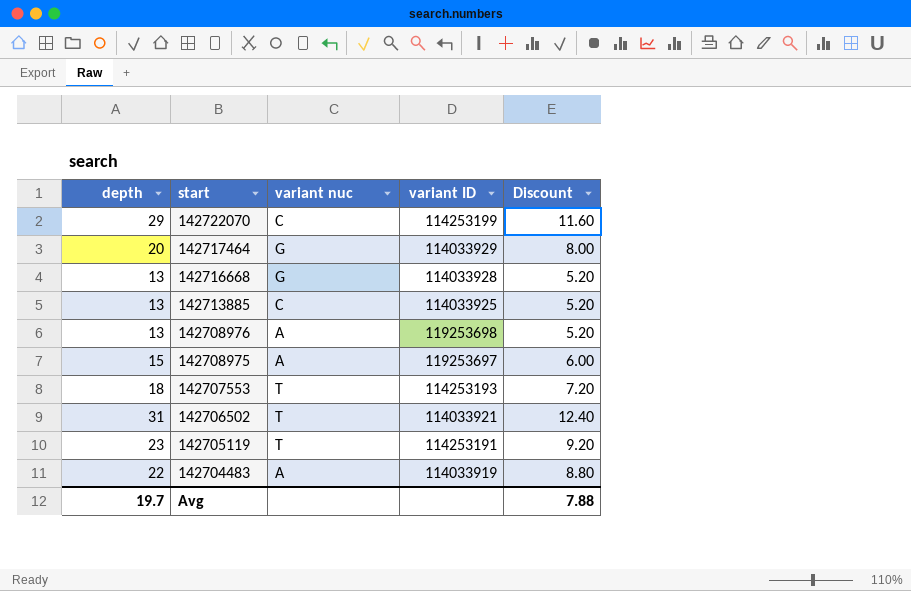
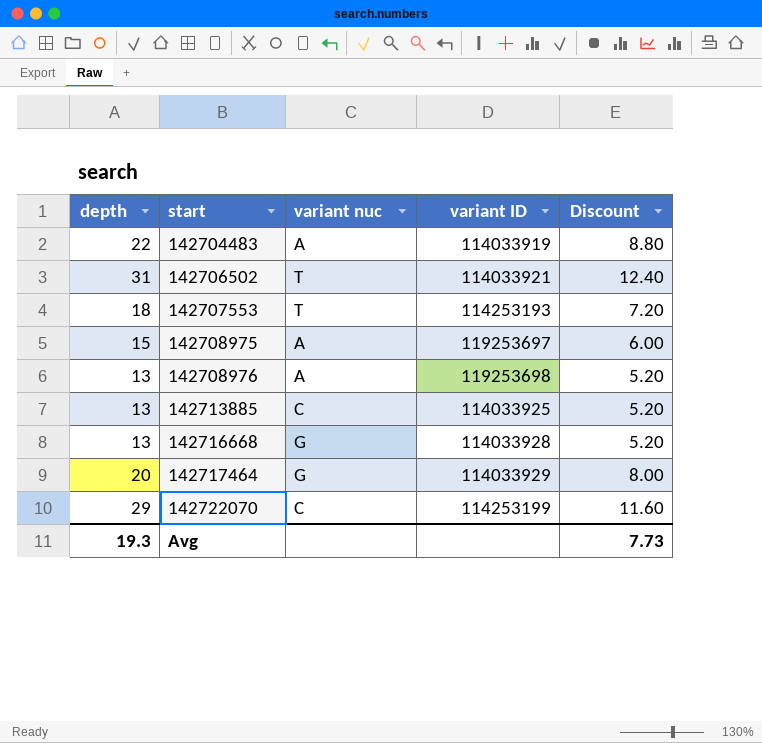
row order: start descending -> start ascending
row 142705119: 23 | T | 114253191 | 9.20 -> none
Avg | depth: 19.7 -> 19.3
Avg | Discount: 7.88 -> 7.73

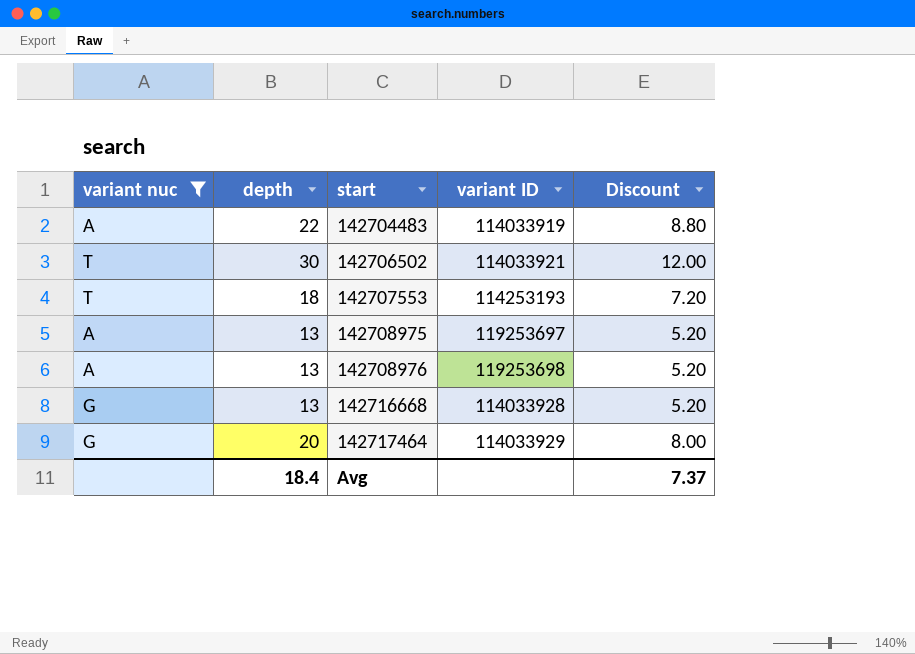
filter: none -> variant nuc != C
column variant nuc | position: 3 -> 1
142706502 | depth: 31 -> 30
142706502 | Discount: 12.40 -> 12.00
142708975 | depth: 15 -> 13
142708975 | Discount: 6.00 -> 5.20
Avg | depth: 19.3 -> 18.4
Avg | Discount: 7.73 -> 7.37

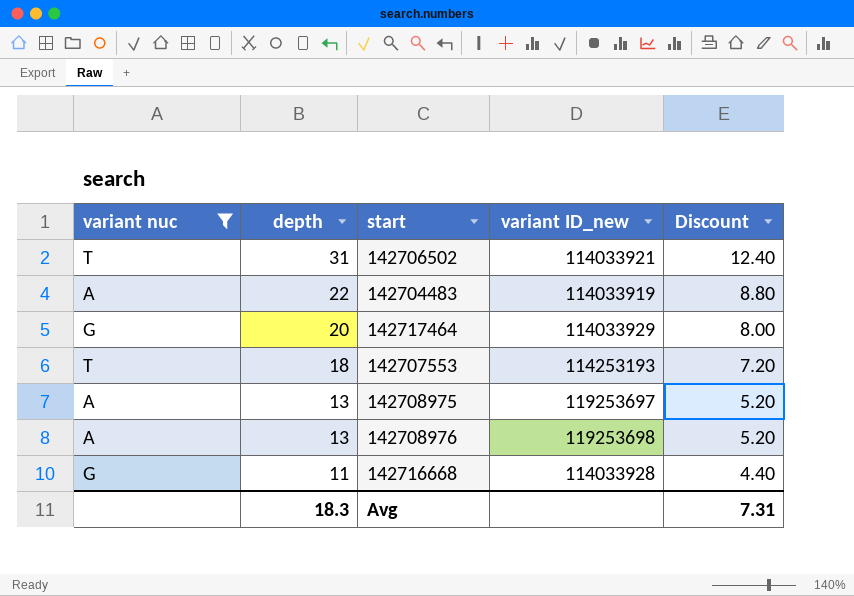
row order: start ascending -> depth descending
column name: variant ID -> variant ID_new
142706502 | depth: 30 -> 31
142706502 | Discount: 12.00 -> 12.40
142716668 | depth: 13 -> 11
142716668 | Discount: 5.20 -> 4.40
Avg | depth: 18.4 -> 18.3
Avg | Discount: 7.37 -> 7.31

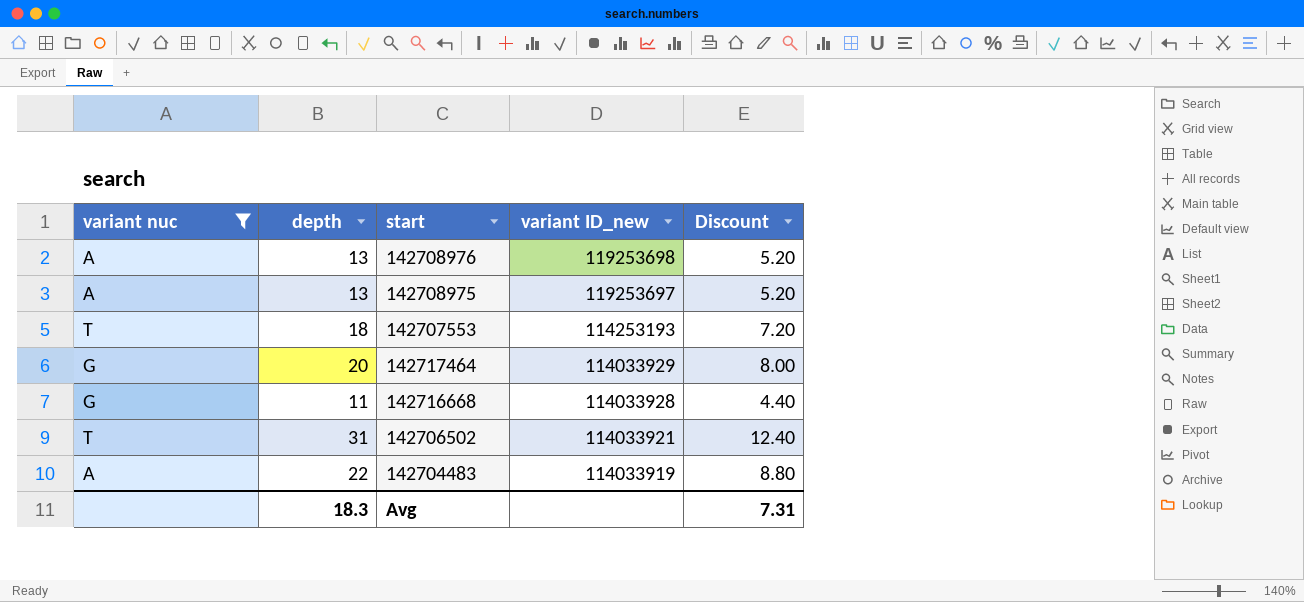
row order: depth descending -> variant ID_new descending

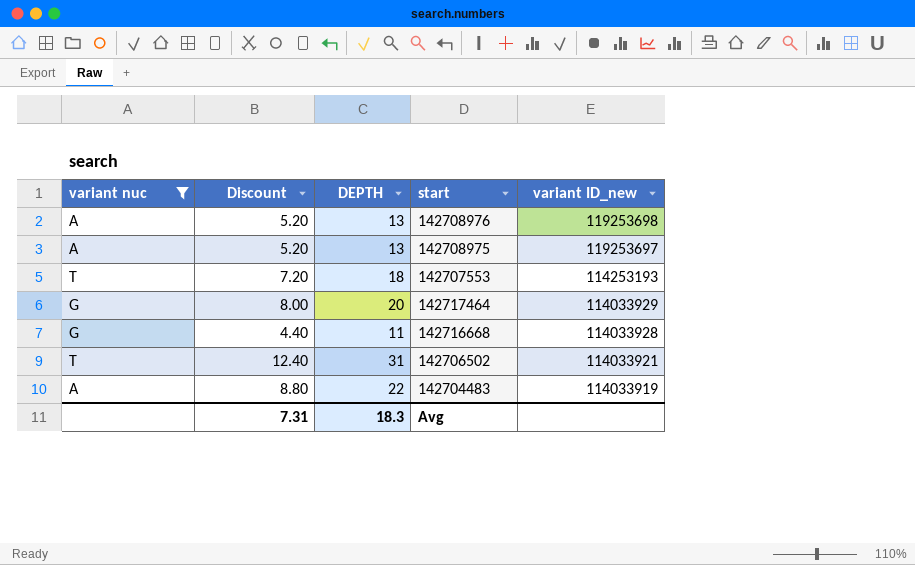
column Discount | position: 5 -> 2
column name: depth -> DEPTH

